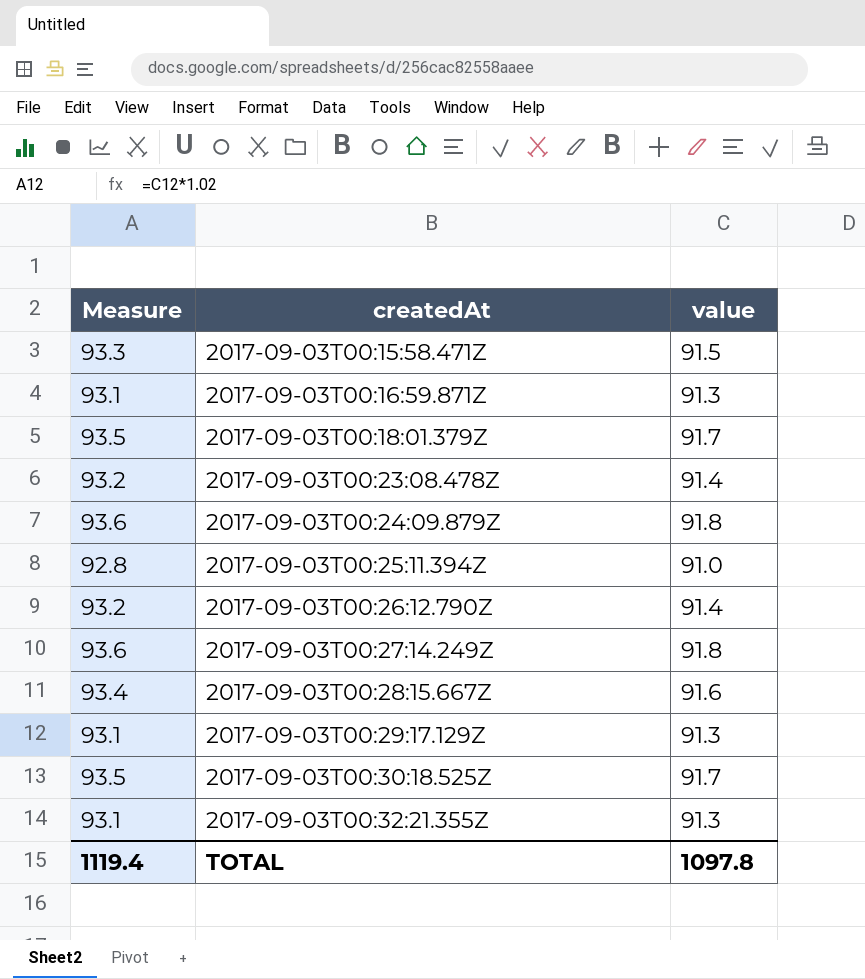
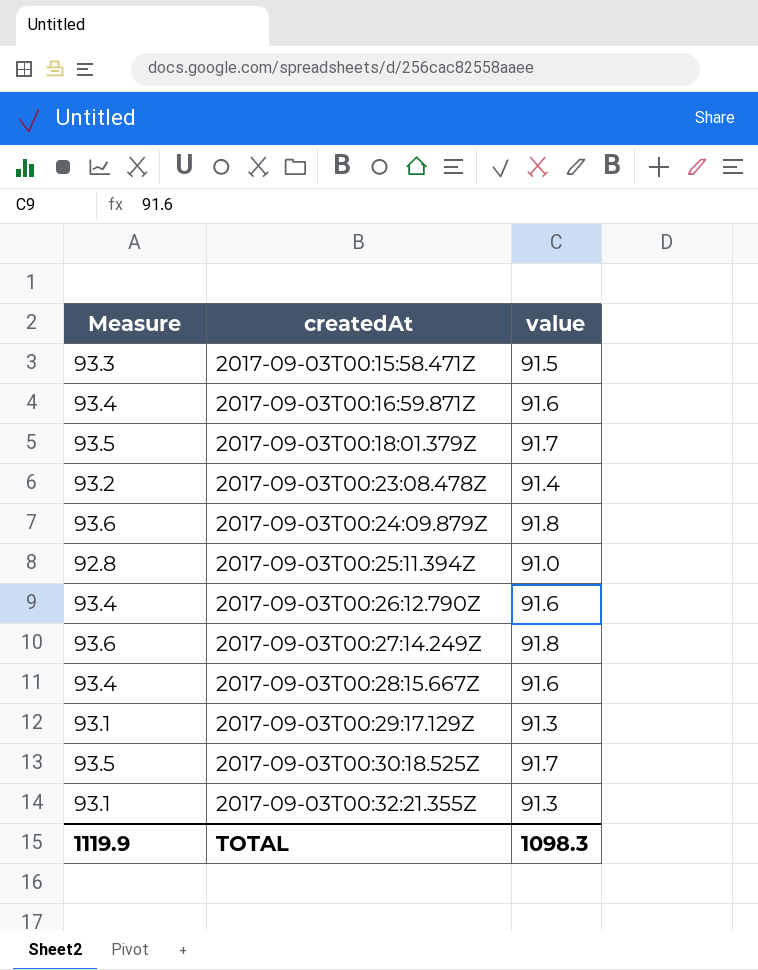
2017-09-03T00:16:59.871Z | Measure: 93.1 -> 93.4
2017-09-03T00:16:59.871Z | value: 91.3 -> 91.6
2017-09-03T00:26:12.790Z | Measure: 93.2 -> 93.4
2017-09-03T00:26:12.790Z | value: 91.4 -> 91.6
TOTAL | Measure: 1119.4 -> 1119.9
TOTAL | value: 1097.8 -> 1098.3

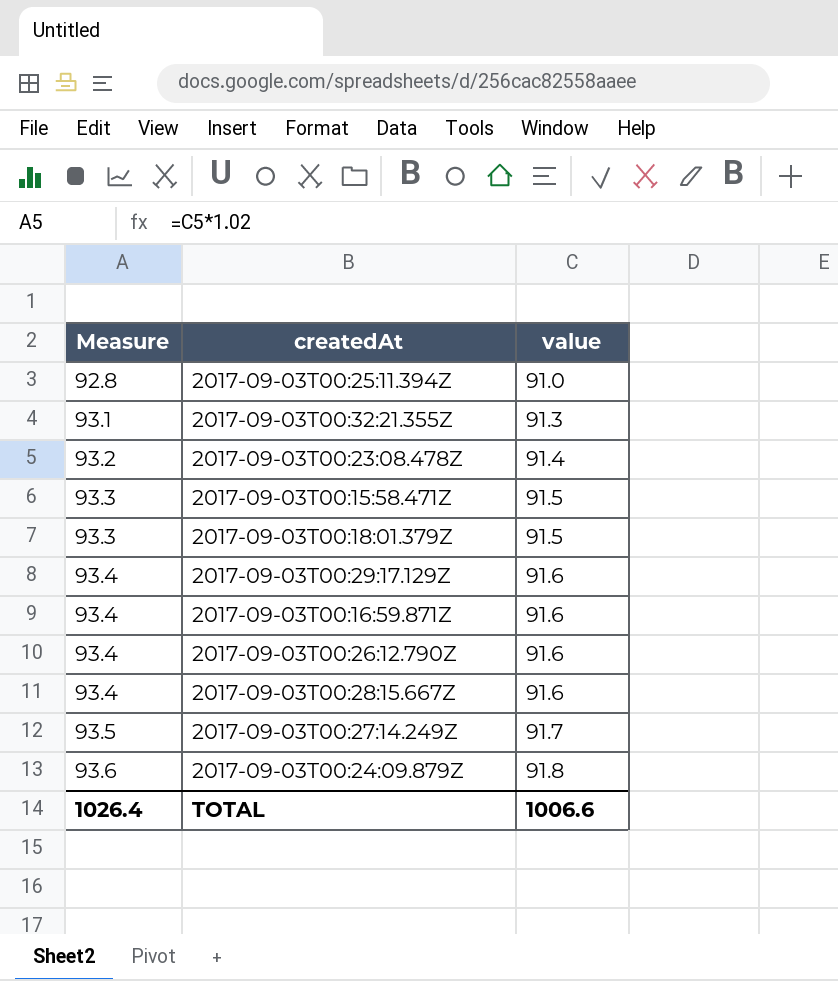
row order: createdAt ascending -> Measure ascending
row 2017-09-03T00:30:18.525Z: 93.5 | 91.7 -> none
2017-09-03T00:18:01.379Z | Measure: 93.5 -> 93.3
2017-09-03T00:18:01.379Z | value: 91.7 -> 91.5
2017-09-03T00:29:17.129Z | Measure: 93.1 -> 93.4
2017-09-03T00:29:17.129Z | value: 91.3 -> 91.6
2017-09-03T00:27:14.249Z | Measure: 93.6 -> 93.5
2017-09-03T00:27:14.249Z | value: 91.8 -> 91.7
TOTAL | Measure: 1119.9 -> 1026.4
TOTAL | value: 1098.3 -> 1006.6

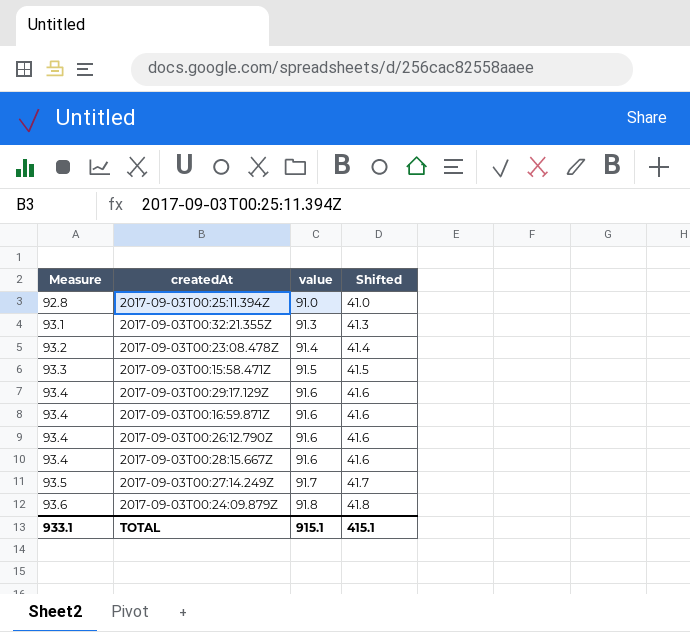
column Shifted | formula: none -> [value] - 50
row 2017-09-03T00:18:01.379Z: 93.3 | 91.5 -> none
TOTAL | Measure: 1026.4 -> 933.1
TOTAL | value: 1006.6 -> 915.1

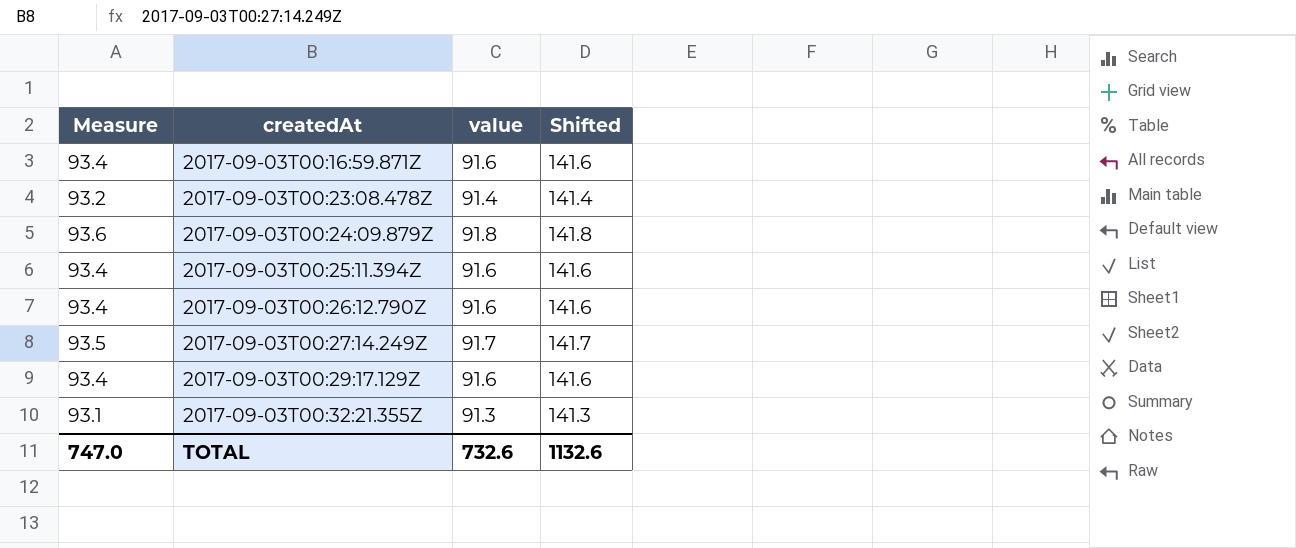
row order: Measure ascending -> createdAt ascending
column Shifted | formula: [value] - 50 -> [value] + 50
row 2017-09-03T00:15:58.471Z: 93.3 | 91.5 | 41.5 -> none
row 2017-09-03T00:28:15.667Z: 93.4 | 91.6 | 41.6 -> none
2017-09-03T00:25:11.394Z | Measure: 92.8 -> 93.4
2017-09-03T00:25:11.394Z | value: 91.0 -> 91.6
TOTAL | Measure: 933.1 -> 747.0
TOTAL | value: 915.1 -> 732.6
TOTAL | Shifted: 415.1 -> 1132.6

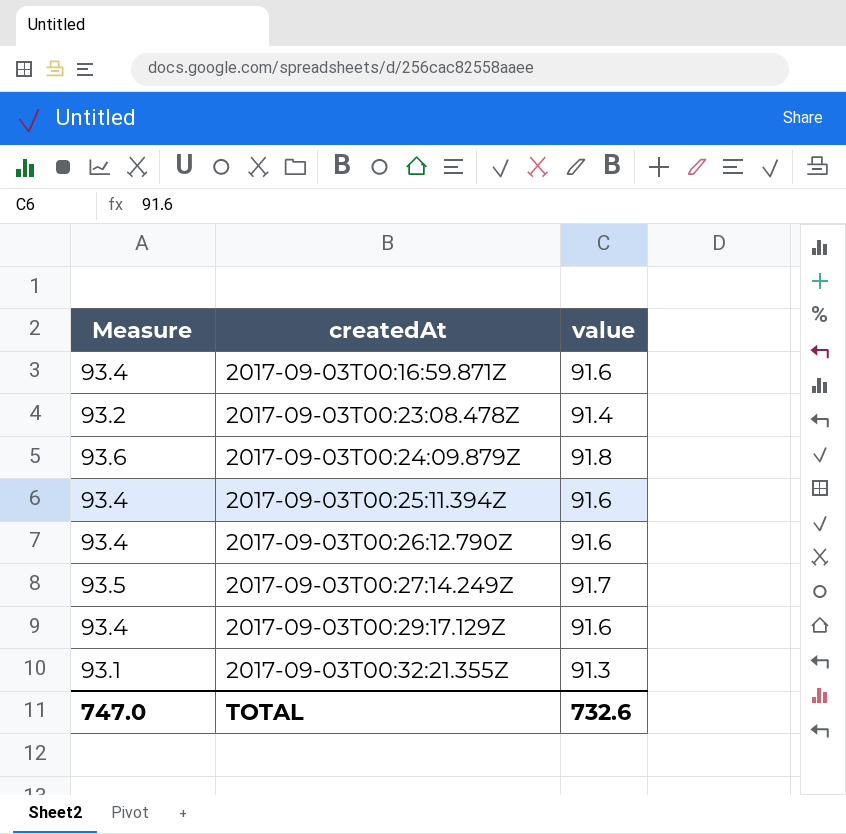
column Shifted | formula: [value] + 50 -> none

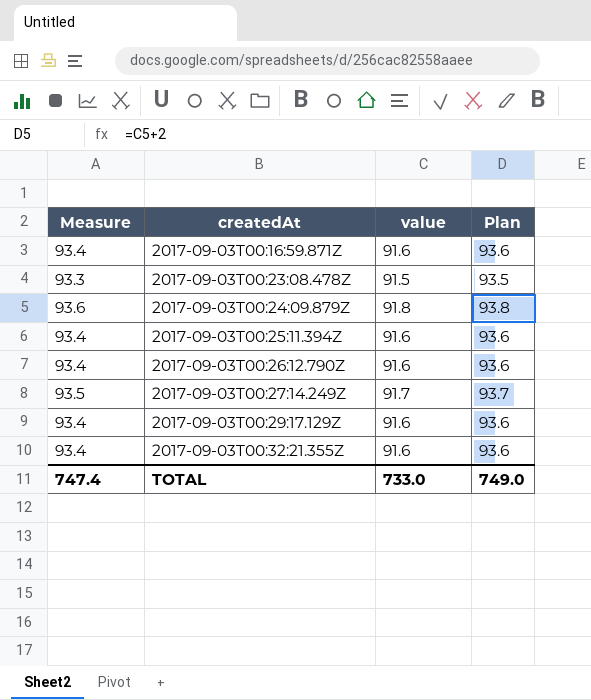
column Plan | formula: none -> [value] + 2
2017-09-03T00:23:08.478Z | Measure: 93.2 -> 93.3
2017-09-03T00:23:08.478Z | value: 91.4 -> 91.5
2017-09-03T00:32:21.355Z | Measure: 93.1 -> 93.4
2017-09-03T00:32:21.355Z | value: 91.3 -> 91.6
TOTAL | Measure: 747.0 -> 747.4
TOTAL | value: 732.6 -> 733.0

